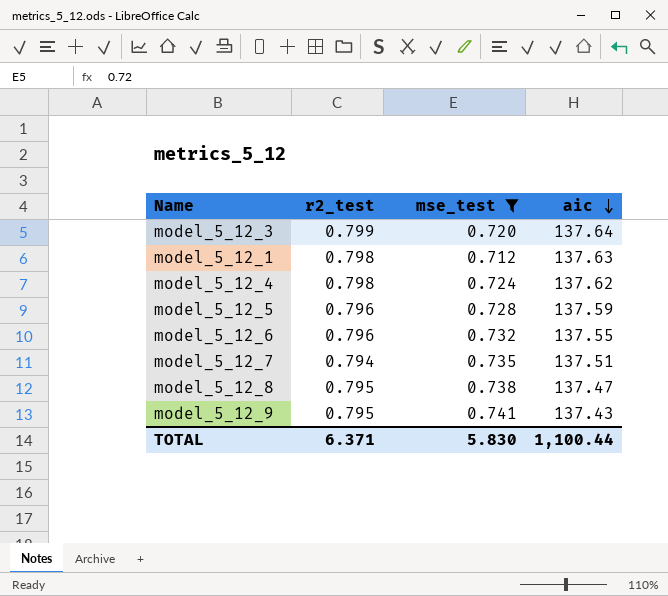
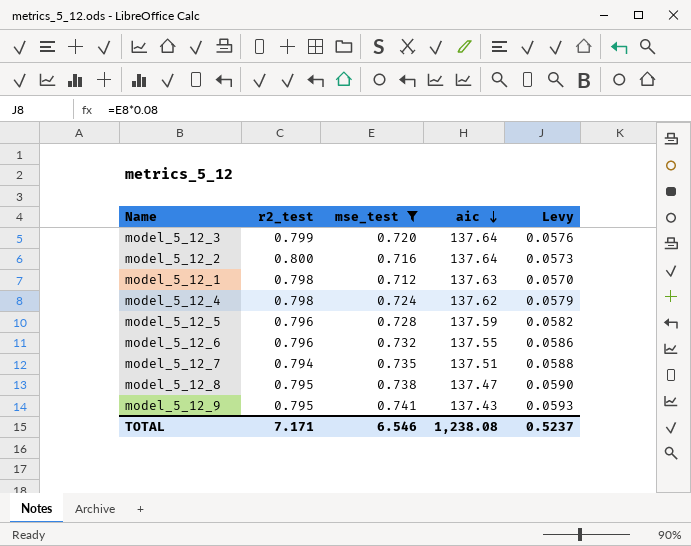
column Levy | formula: none -> [mse_test] * 0.08
row model_5_12_2: none -> 0.800 | 0.716 | 137.64 | 0.0573
TOTAL | r2_test: 6.371 -> 7.171
TOTAL | mse_test: 5.830 -> 6.546
TOTAL | aic: 1,100.44 -> 1,238.08

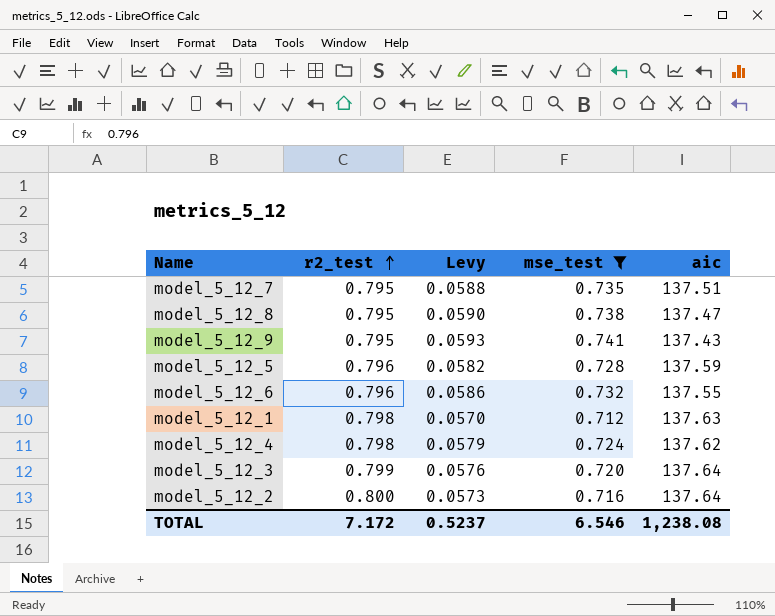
row order: aic descending -> r2_test ascending
column Levy | position: 5 -> 3
model_5_12_7 | r2_test: 0.794 -> 0.795
TOTAL | r2_test: 7.171 -> 7.172

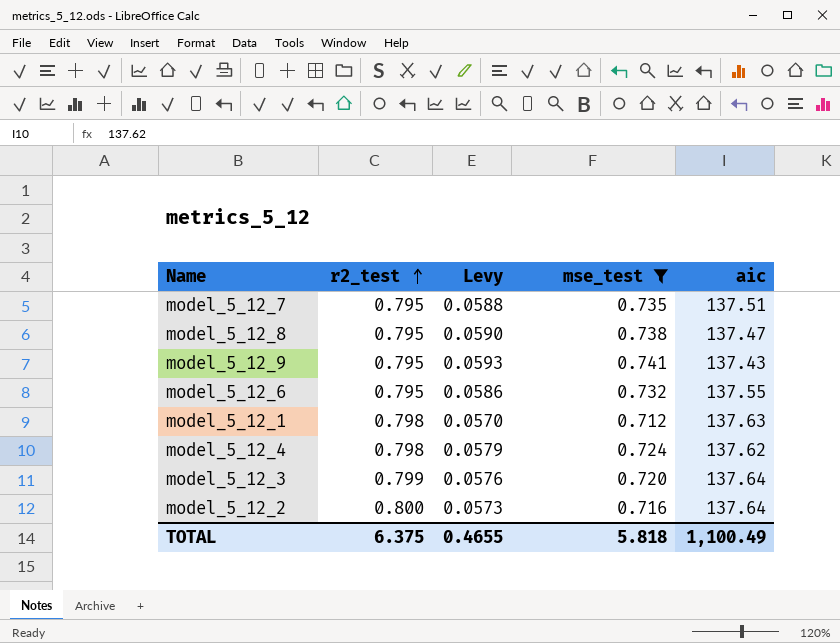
row model_5_12_5: 0.796 | 0.0582 | 0.728 | 137.59 -> none
model_5_12_6 | r2_test: 0.796 -> 0.795
TOTAL | r2_test: 7.172 -> 6.375
TOTAL | Levy: 0.5237 -> 0.4655
TOTAL | mse_test: 6.546 -> 5.818
TOTAL | aic: 1,238.08 -> 1,100.49

